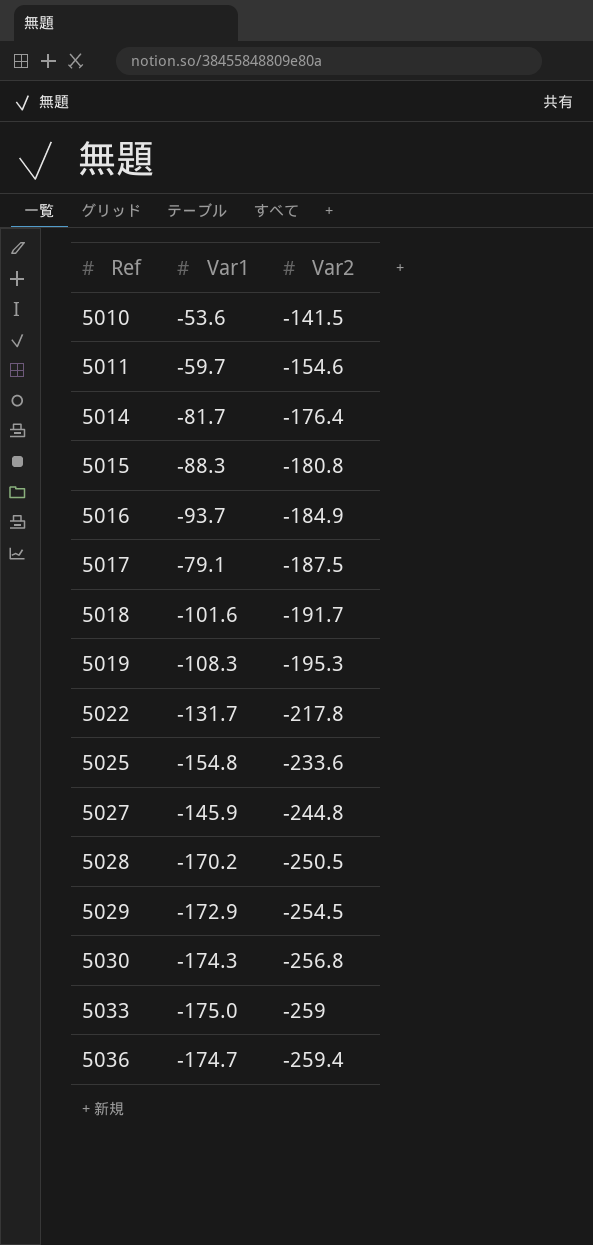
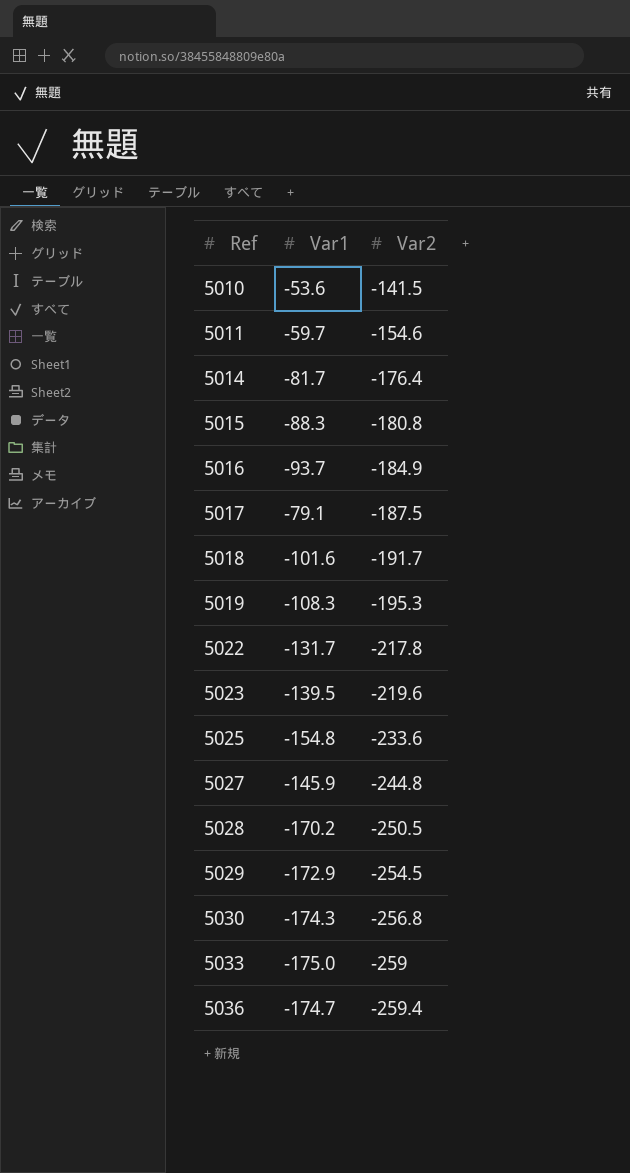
row 5023: none -> -139.5 | -219.6

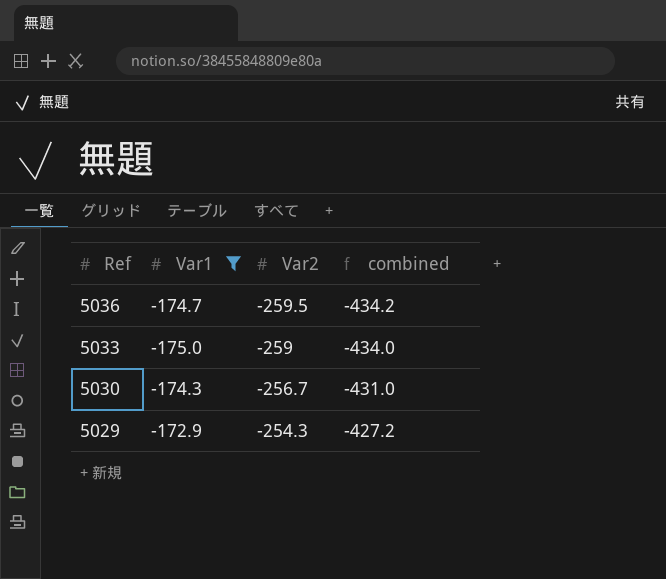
filter: none -> Var1 <= -172.9
row order: Ref ascending -> Ref descending
column combined | formula: none -> [Var1] + [Var2]
5036 | Var2: -259.4 -> -259.5
5030 | Var2: -256.8 -> -256.7
5029 | Var2: -254.5 -> -254.3

